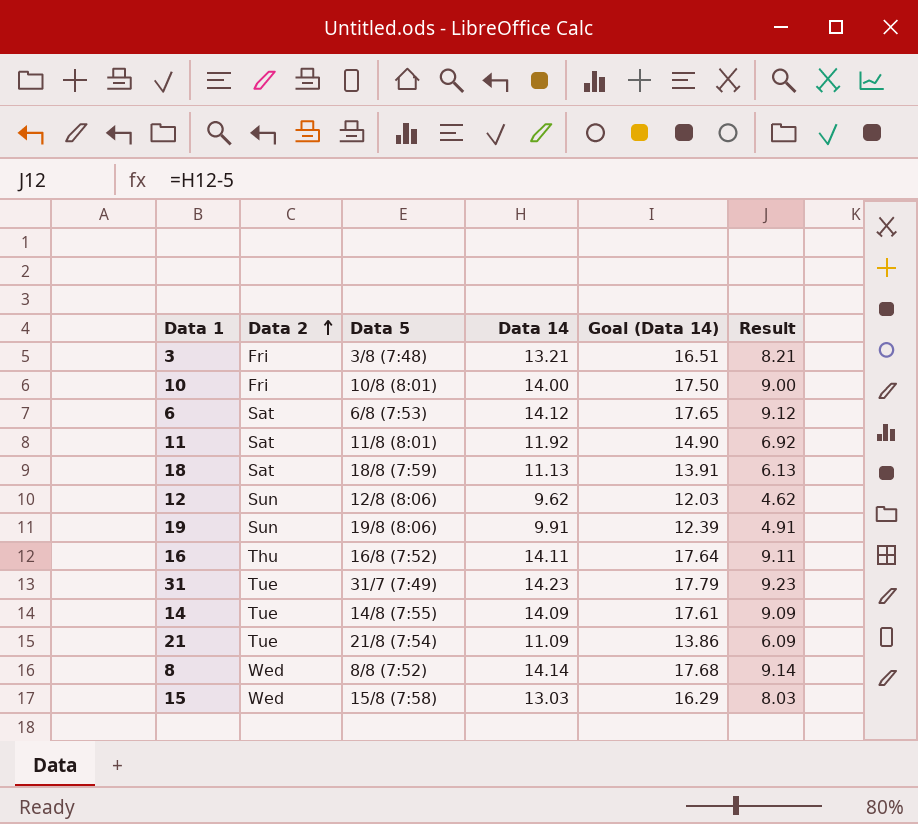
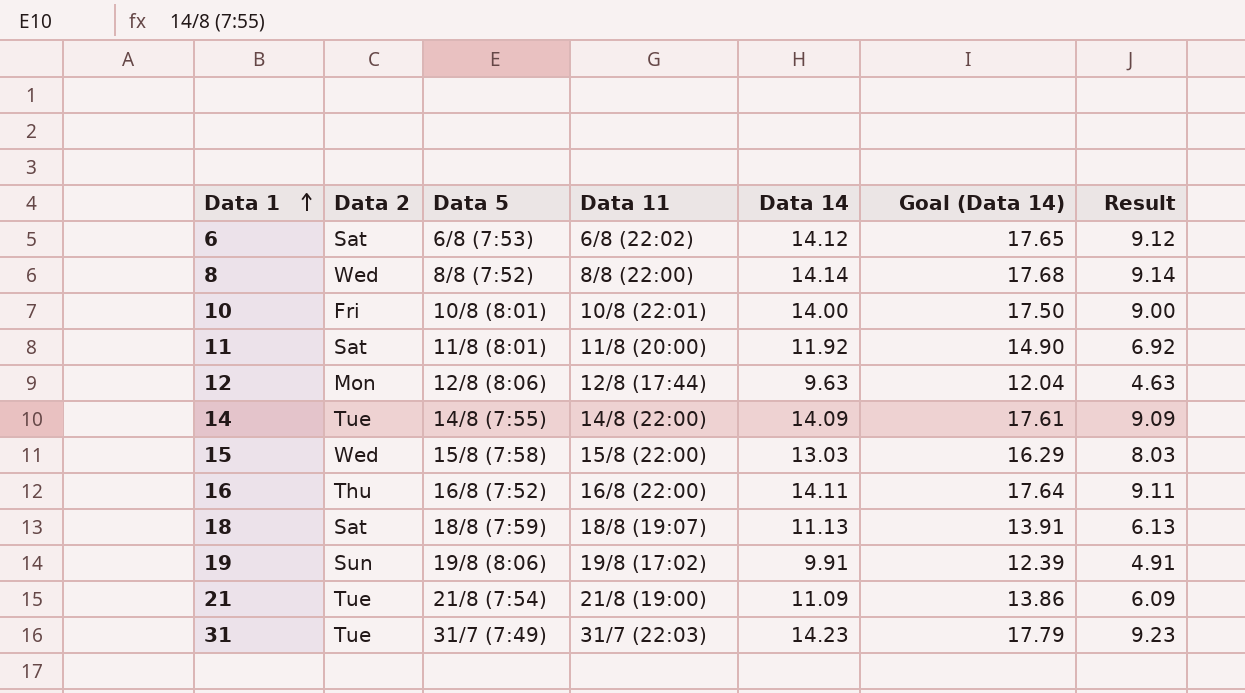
row order: Data 2 ascending -> Data 1 ascending
column Data 11 | position: none -> 4
row 3: Fri | 3/8 (7:48) | 13.21 | 16.51 | 8.21 -> none
12 | Data 2: Sun -> Mon
12 | Data 14: 9.62 -> 9.63
12 | Goal (Data 14): 12.03 -> 12.04
12 | Result: 4.62 -> 4.63

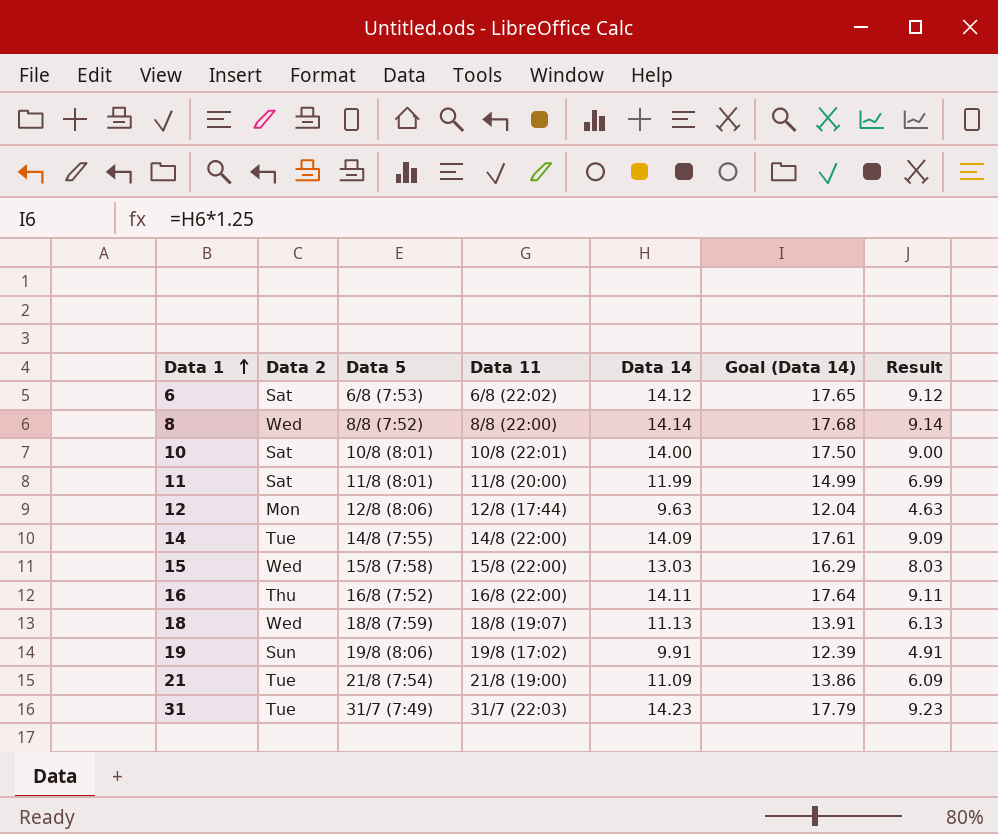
10 | Data 2: Fri -> Sat
11 | Data 14: 11.92 -> 11.99
11 | Goal (Data 14): 14.90 -> 14.99
11 | Result: 6.92 -> 6.99
18 | Data 2: Sat -> Wed

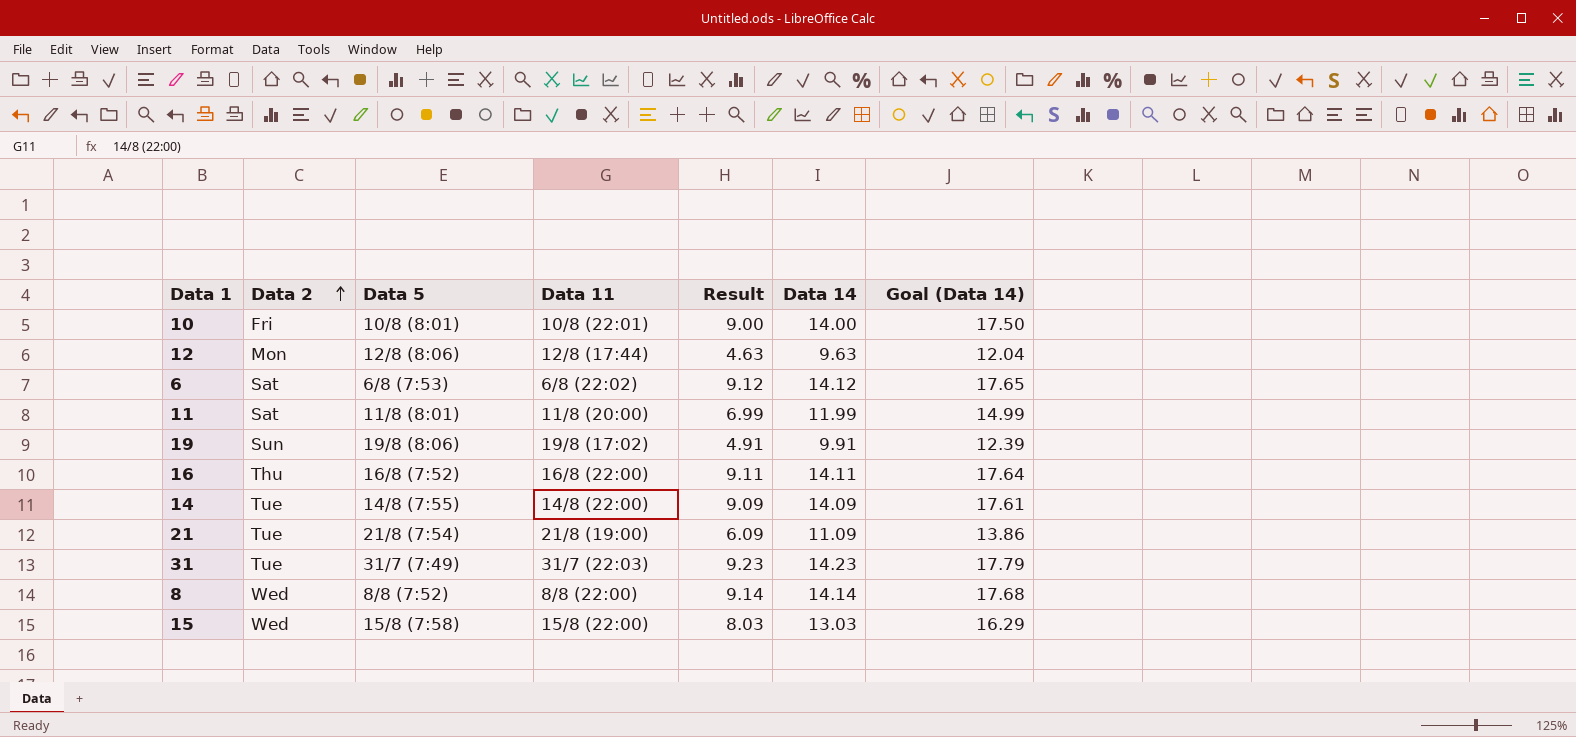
row order: Data 1 ascending -> Data 2 ascending
column Result | position: 7 -> 5
row 18: Wed | 18/8 (7:59) | 18/8 (19:07) | 11.13 | 13.91 | 6.13 -> none
10 | Data 2: Sat -> Fri

